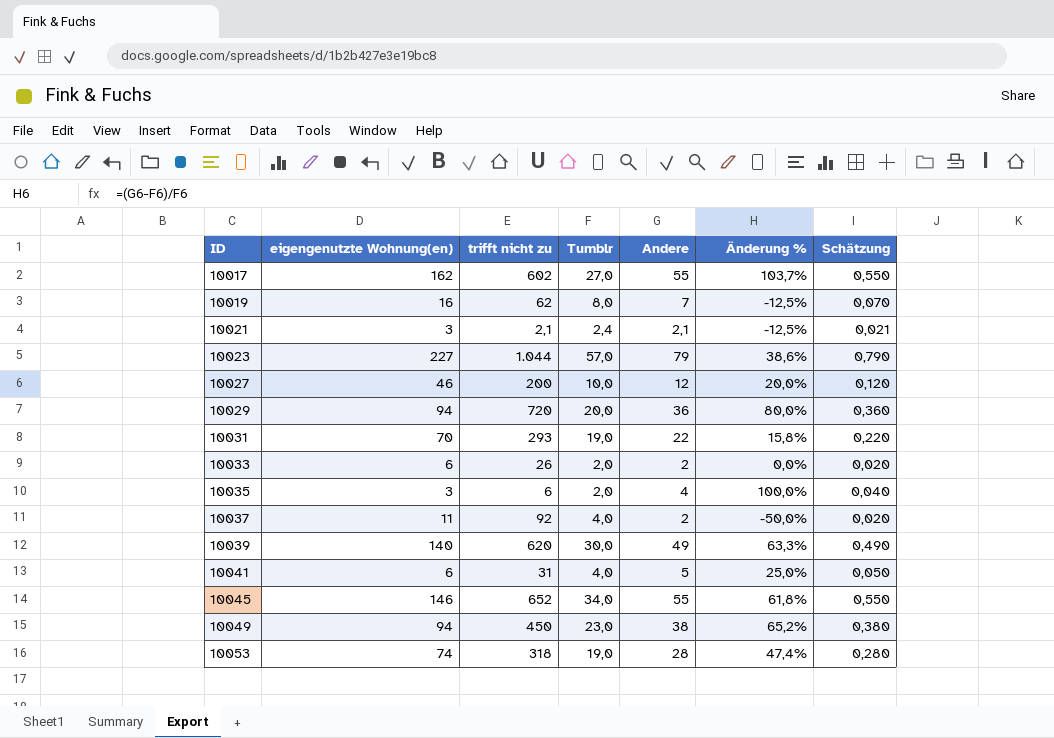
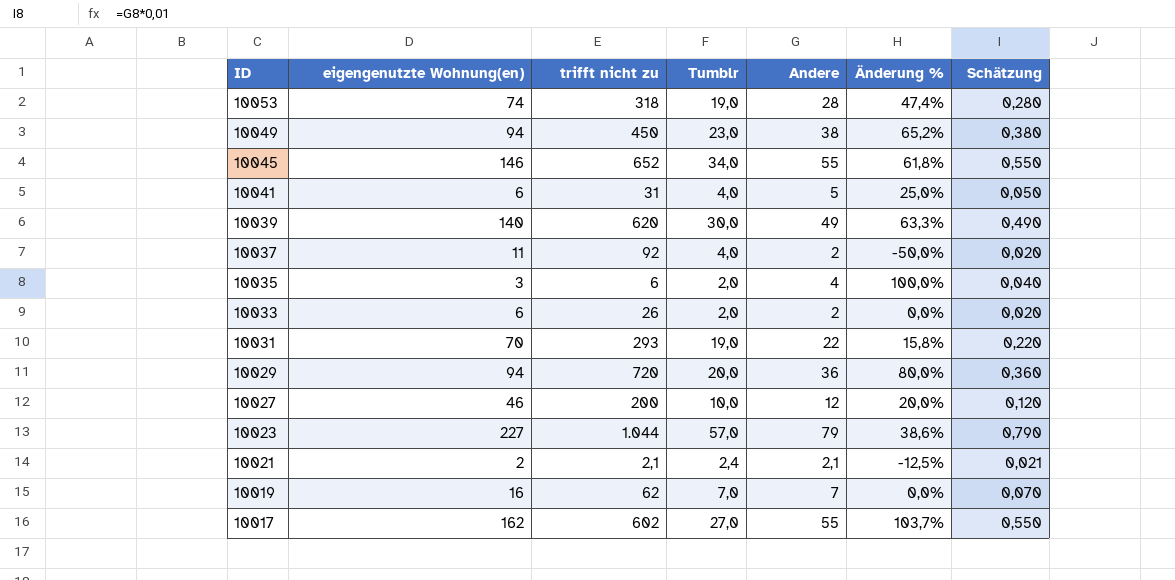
row order: ID ascending -> ID descending
10021 | eigengenutzte Wohnung(en): 3 -> 2
10019 | Tumblr: 8,0 -> 7,0
10019 | Änderung %: -12,5% -> 0,0%

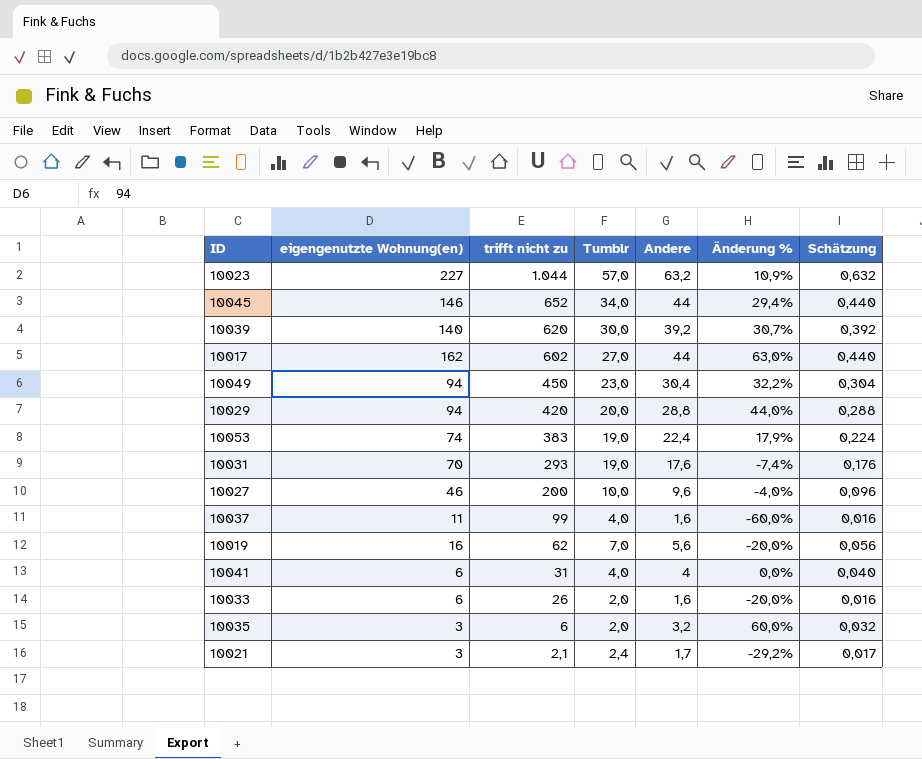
row order: ID descending -> trifft nicht zu descending
10023 | Andere: 79 -> 63,2
10023 | Änderung %: 38,6% -> 10,9%
10023 | Schätzung: 0,790 -> 0,632
10045 | Andere: 55 -> 44
10045 | Änderung %: 61,8% -> 29,4%
10045 | Schätzung: 0,550 -> 0,440
10039 | Andere: 49 -> 39,2
10039 | Änderung %: 63,3% -> 30,7%
10039 | Schätzung: 0,490 -> 0,392
10017 | Andere: 55 -> 44
10017 | Änderung %: 103,7% -> 63,0%
10017 | Schätzung: 0,550 -> 0,440
10049 | Andere: 38 -> 30,4
10049 | Änderung %: 65,2% -> 32,2%
10049 | Schätzung: 0,380 -> 0,304
10029 | trifft nicht zu: 720 -> 420
10029 | Andere: 36 -> 28,8
10029 | Änderung %: 80,0% -> 44,0%
10029 | Schätzung: 0,360 -> 0,288
10053 | trifft nicht zu: 318 -> 383
10053 | Andere: 28 -> 22,4
10053 | Änderung %: 47,4% -> 17,9%
10053 | Schätzung: 0,280 -> 0,224
10031 | Andere: 22 -> 17,6
10031 | Änderung %: 15,8% -> -7,4%
10031 | Schätzung: 0,220 -> 0,176
10027 | Andere: 12 -> 9,6
10027 | Änderung %: 20,0% -> -4,0%
10027 | Schätzung: 0,120 -> 0,096
10037 | trifft nicht zu: 92 -> 99
10037 | Andere: 2 -> 1,6
10037 | Änderung %: -50,0% -> -60,0%
10037 | Schätzung: 0,020 -> 0,016
10019 | Andere: 7 -> 5,6
10019 | Änderung %: 0,0% -> -20,0%
10019 | Schätzung: 0,070 -> 0,056
10041 | Andere: 5 -> 4
10041 | Änderung %: 25,0% -> 0,0%
10041 | Schätzung: 0,050 -> 0,040
10033 | Andere: 2 -> 1,6
10033 | Änderung %: 0,0% -> -20,0%
10033 | Schätzung: 0,020 -> 0,016
10035 | Andere: 4 -> 3,2
10035 | Änderung %: 100,0% -> 60,0%
10035 | Schätzung: 0,040 -> 0,032
10021 | eigengenutzte Wohnung(en): 2 -> 3
10021 | Andere: 2,1 -> 1,7
10021 | Änderung %: -12,5% -> -29,2%
10021 | Schätzung: 0,021 -> 0,017

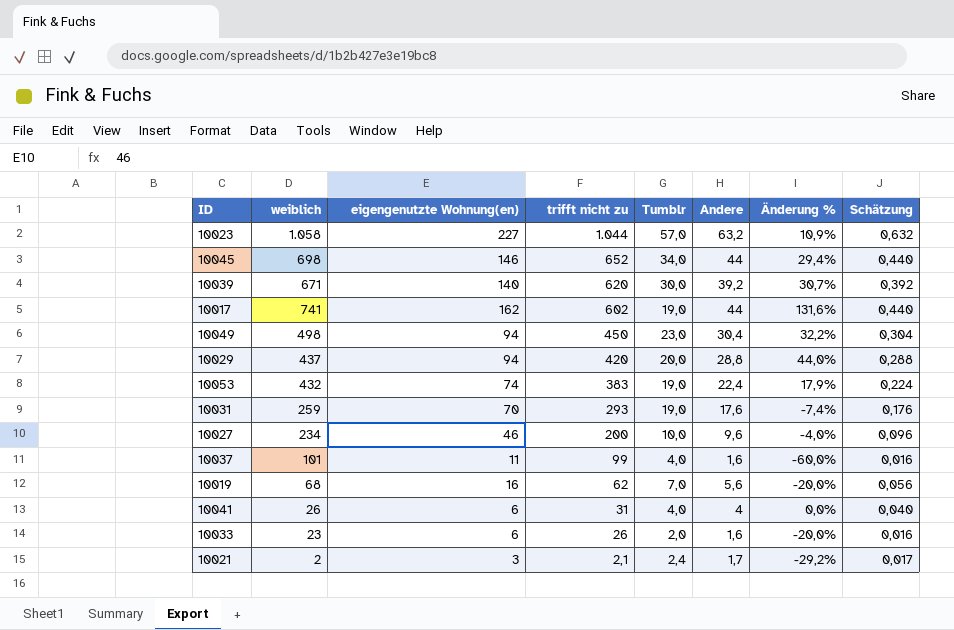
column weiblich | position: none -> 2
row 10035: 3 | 6 | 2,0 | 3,2 | 60,0% | 0,032 -> none
10017 | Tumblr: 27,0 -> 19,0
10017 | Änderung %: 63,0% -> 131,6%

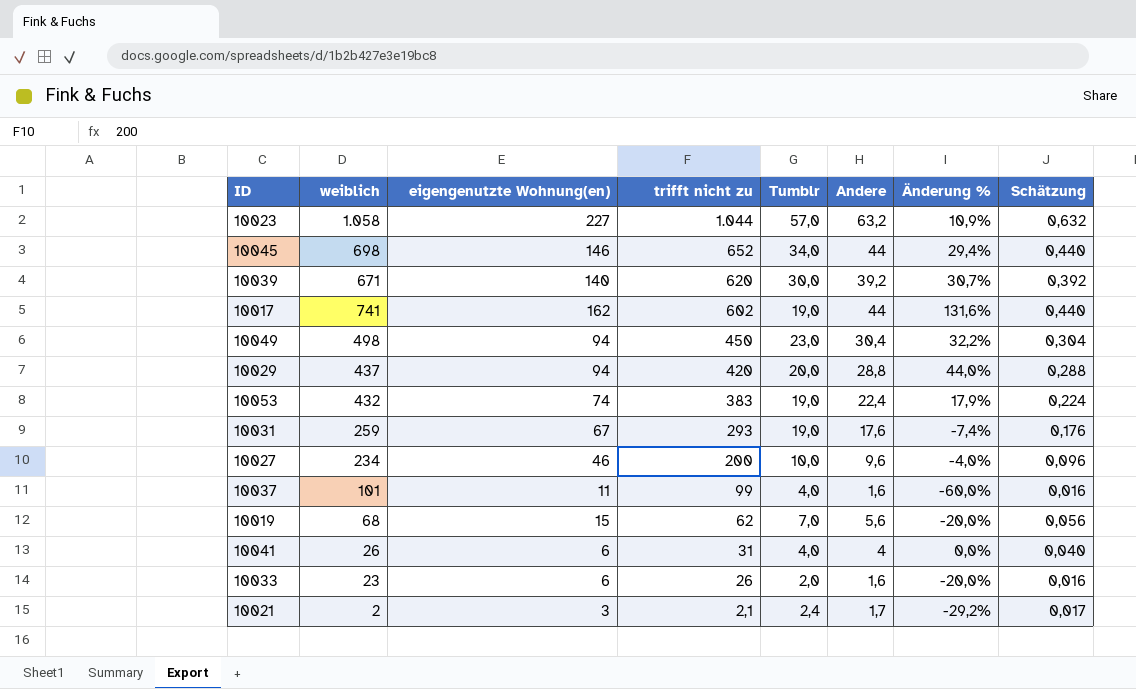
10031 | eigengenutzte Wohnung(en): 70 -> 67
10019 | eigengenutzte Wohnung(en): 16 -> 15

